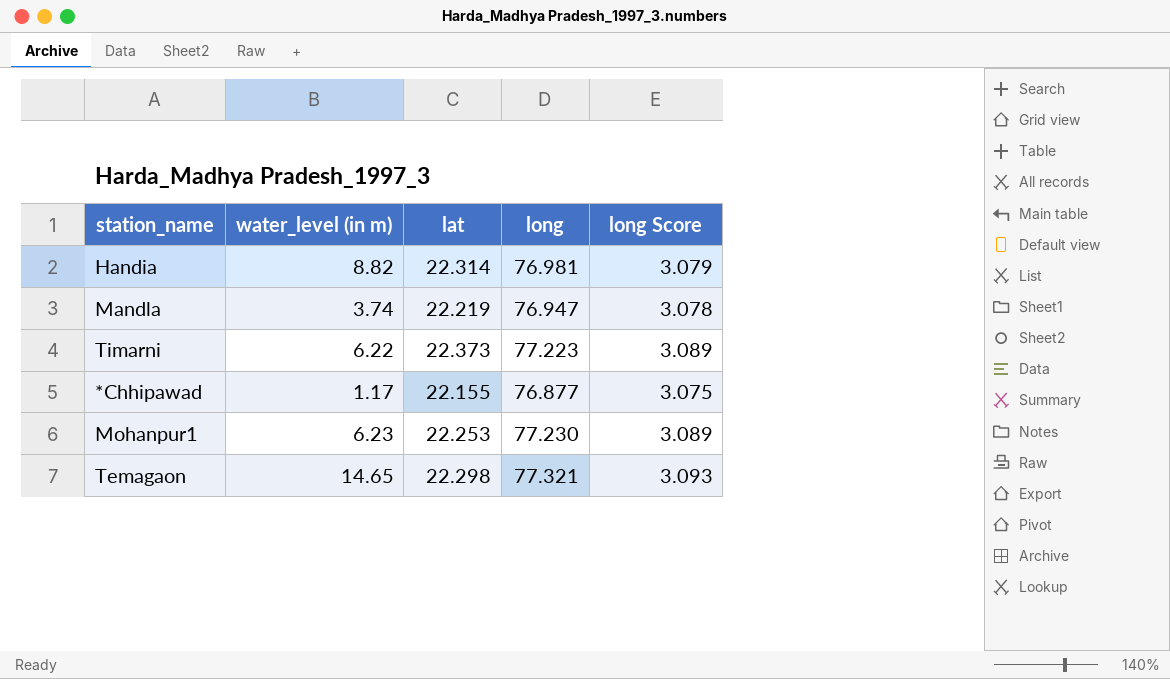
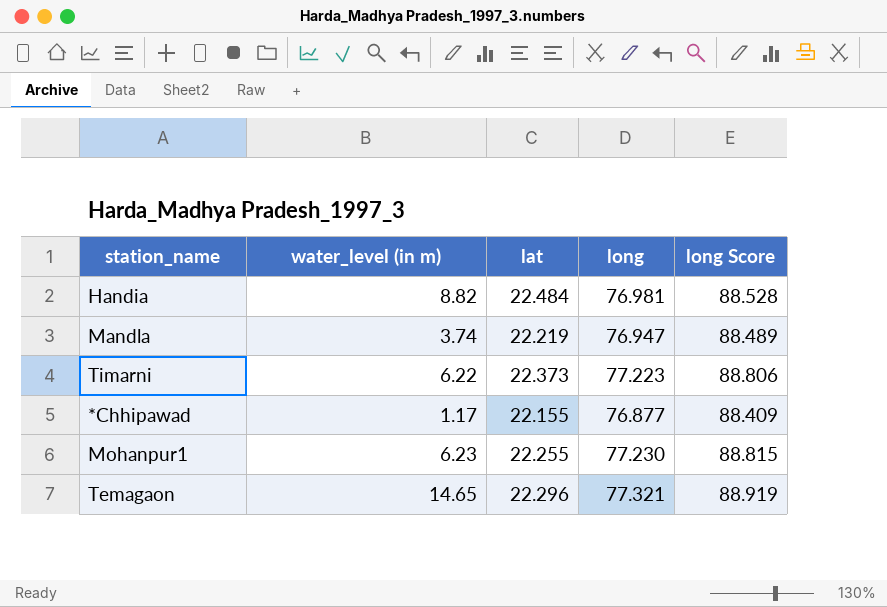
column long Score | formula: [long] * 0.04 -> [long] * 1.15
Handia | lat: 22.314 -> 22.484
Mohanpur1 | lat: 22.253 -> 22.255
Temagaon | lat: 22.298 -> 22.296

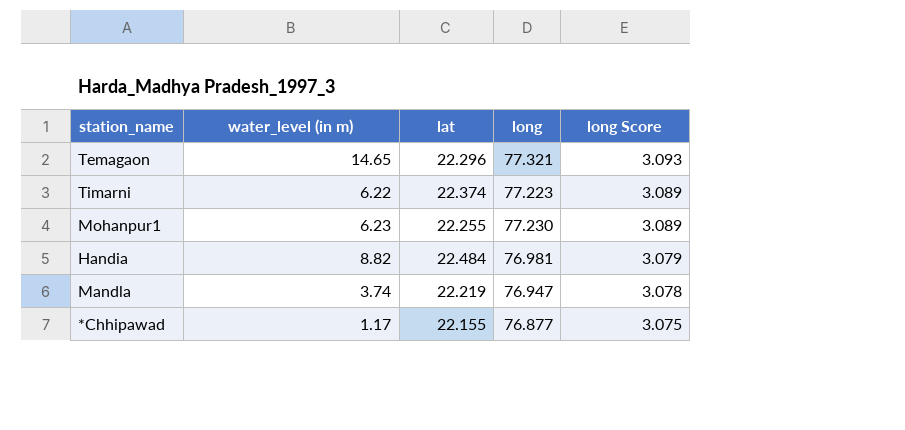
row order: none -> long Score descending
column long Score | formula: [long] * 1.15 -> [long] * 0.04
Timarni | lat: 22.373 -> 22.374

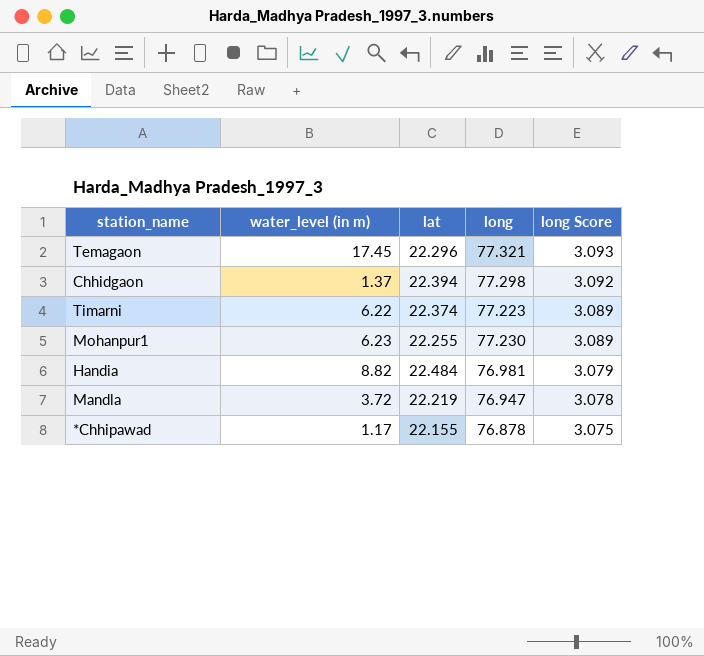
Temagaon | water_level (in m): 14.65 -> 17.45
row Chhidgaon: none -> 1.37 | 22.394 | 77.298 | 3.092
Mandla | water_level (in m): 3.74 -> 3.72
*Chhipawad | long: 76.877 -> 76.878

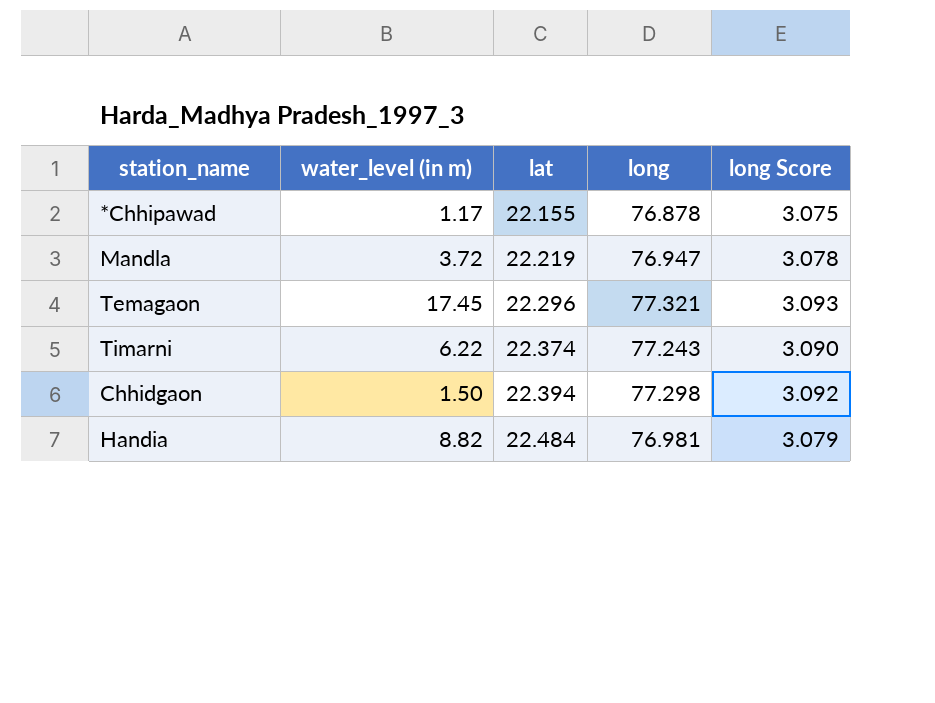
row order: long Score descending -> lat ascending
row Mohanpur1: 6.23 | 22.255 | 77.230 | 3.089 -> none
Timarni | long: 77.223 -> 77.243
Timarni | long Score: 3.089 -> 3.090
Chhidgaon | water_level (in m): 1.37 -> 1.50

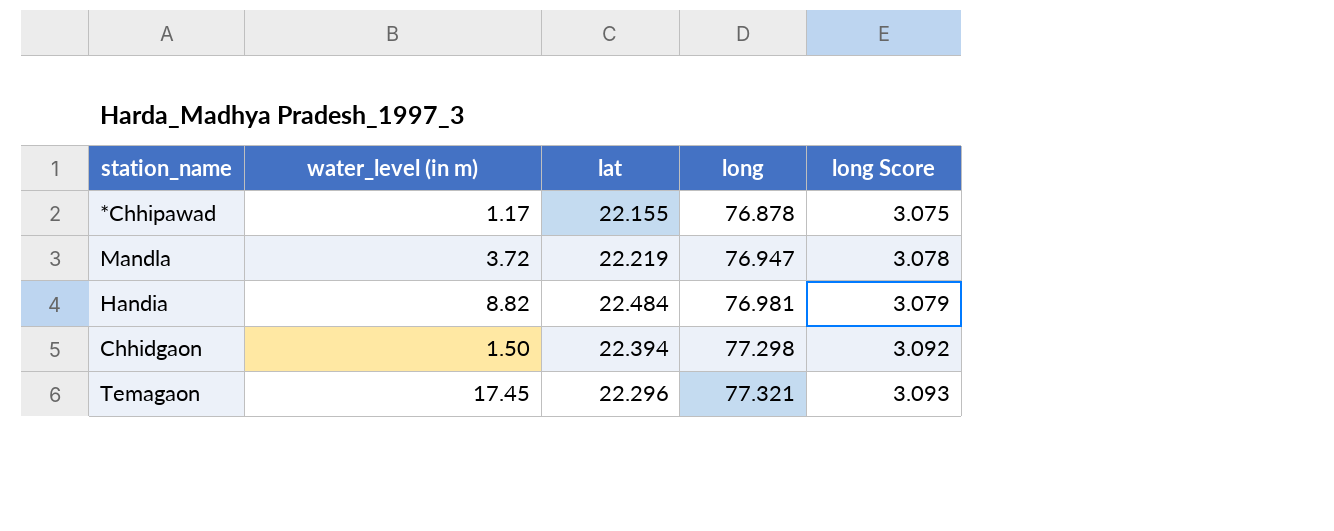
row order: lat ascending -> long ascending
row Timarni: 6.22 | 22.374 | 77.243 | 3.090 -> none

